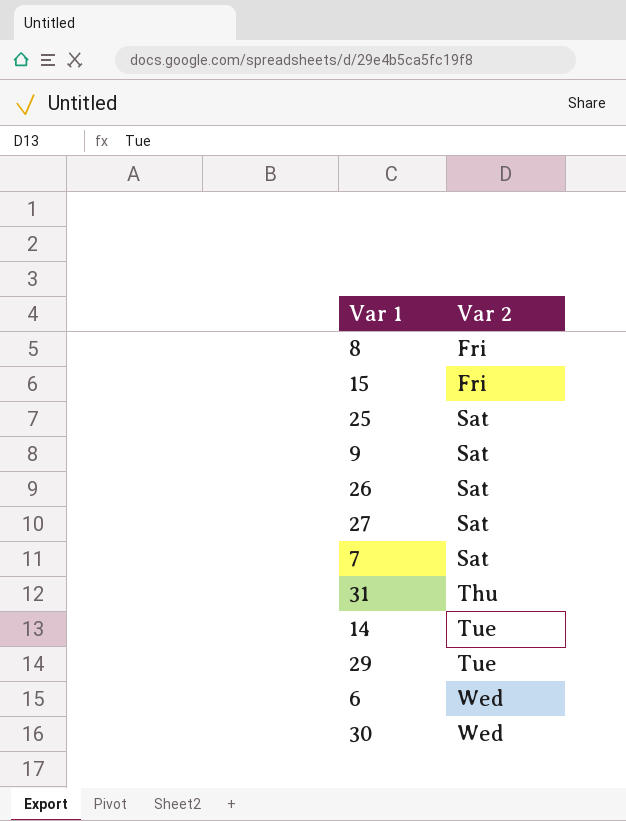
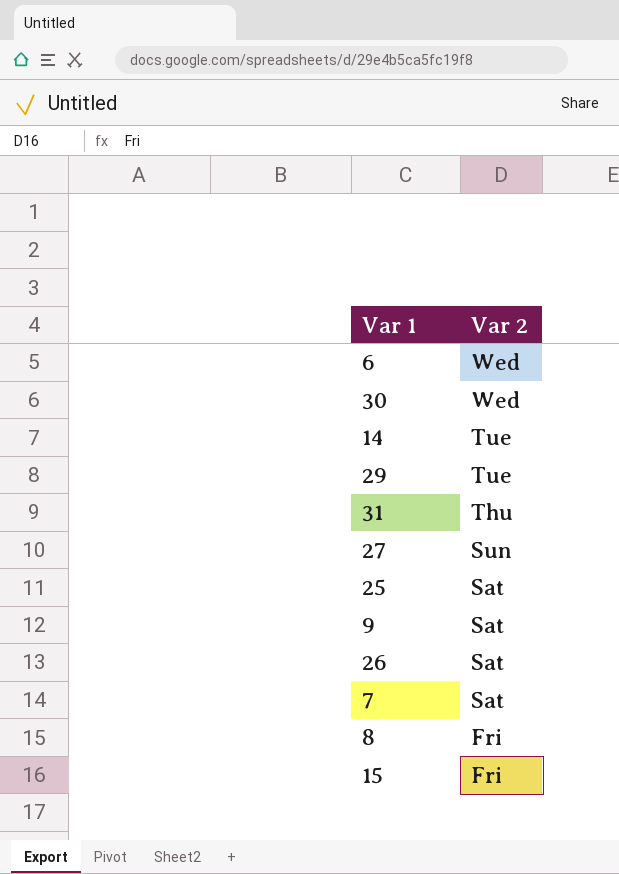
row order: Var 2 ascending -> Var 2 descending
27 | Var 2: Sat -> Sun

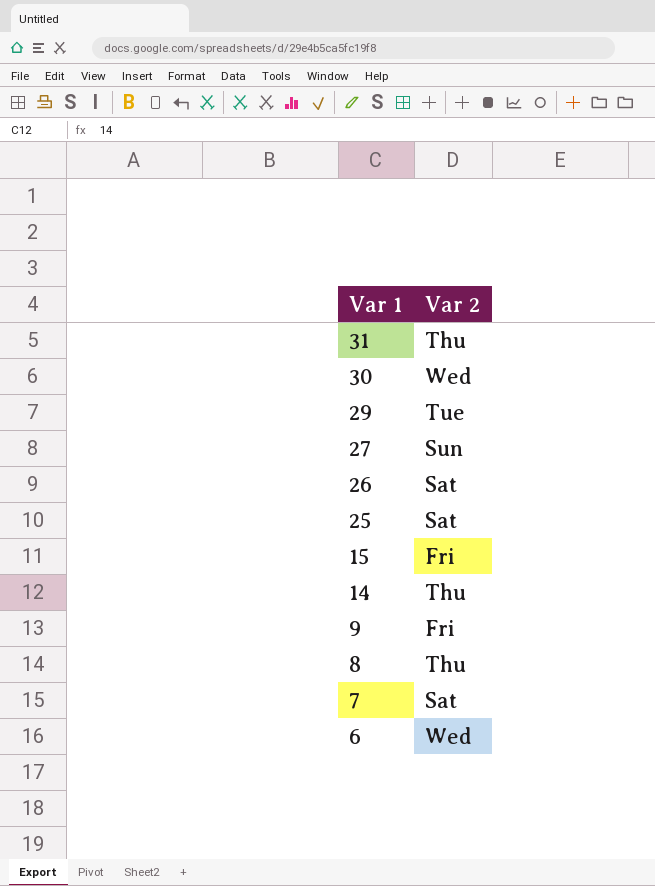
row order: Var 2 descending -> Var 1 descending
14 | Var 2: Tue -> Thu
9 | Var 2: Sat -> Fri
8 | Var 2: Fri -> Thu

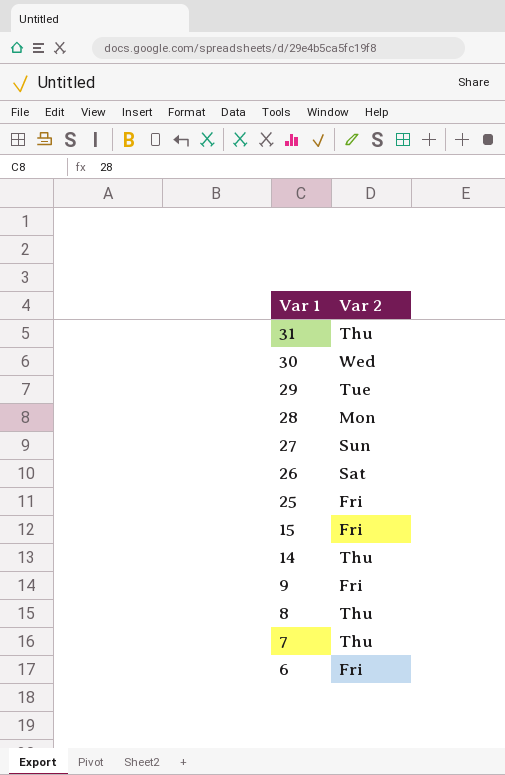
row 28: none -> Mon
25 | Var 2: Sat -> Fri
7 | Var 2: Sat -> Thu
6 | Var 2: Wed -> Fri

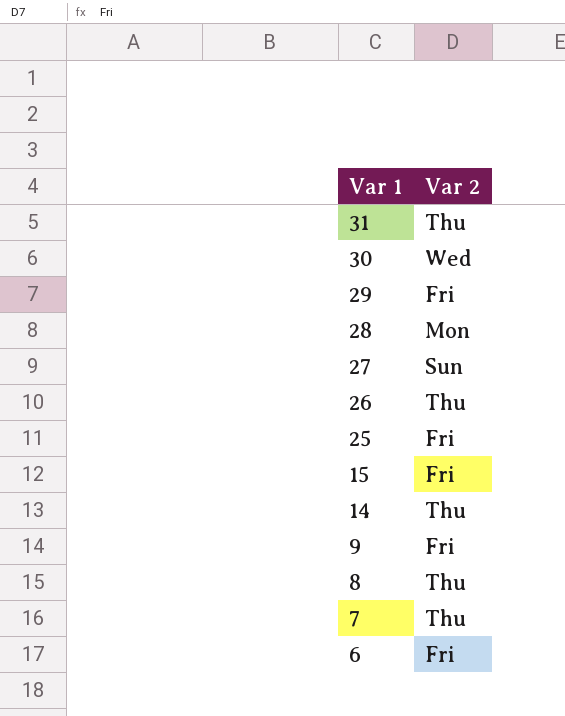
29 | Var 2: Tue -> Fri
26 | Var 2: Sat -> Thu

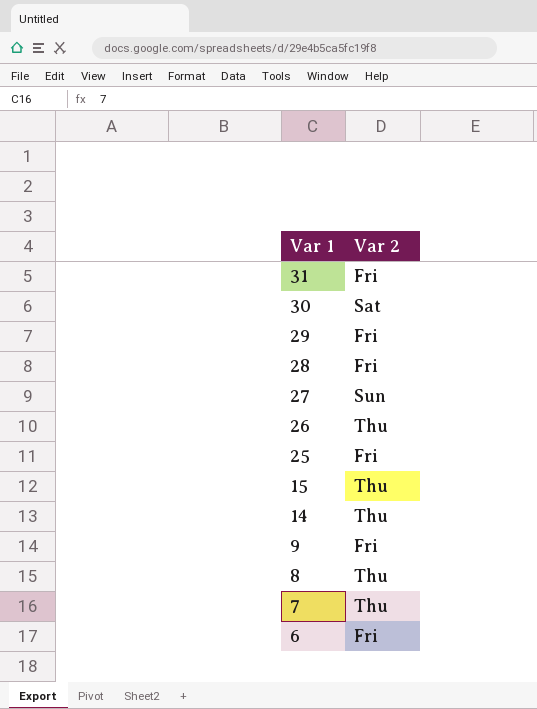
31 | Var 2: Thu -> Fri
30 | Var 2: Wed -> Sat
28 | Var 2: Mon -> Fri
15 | Var 2: Fri -> Thu

